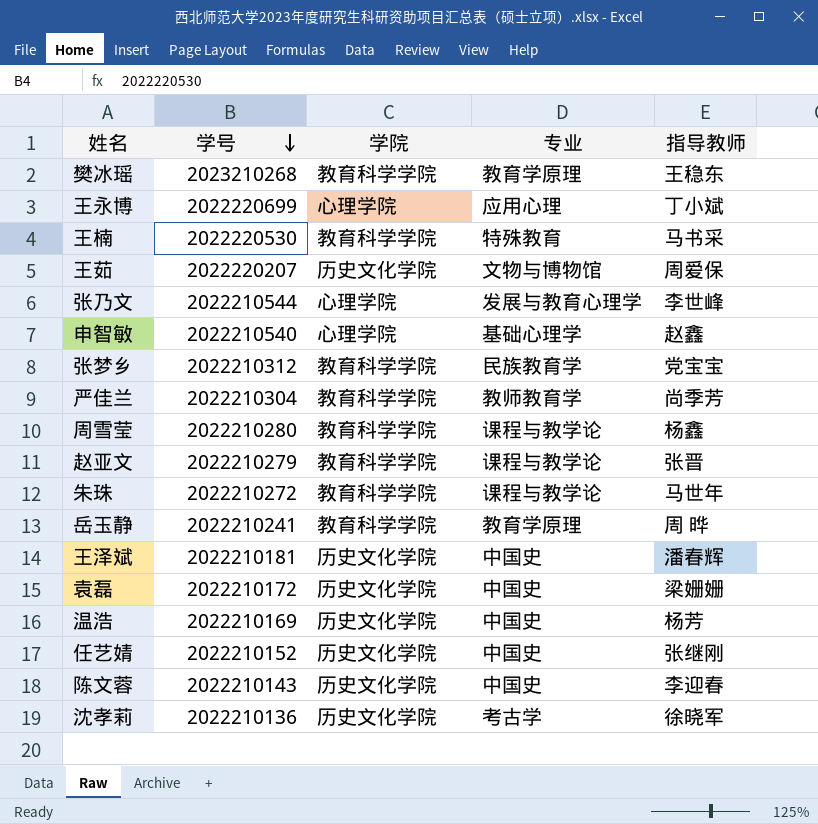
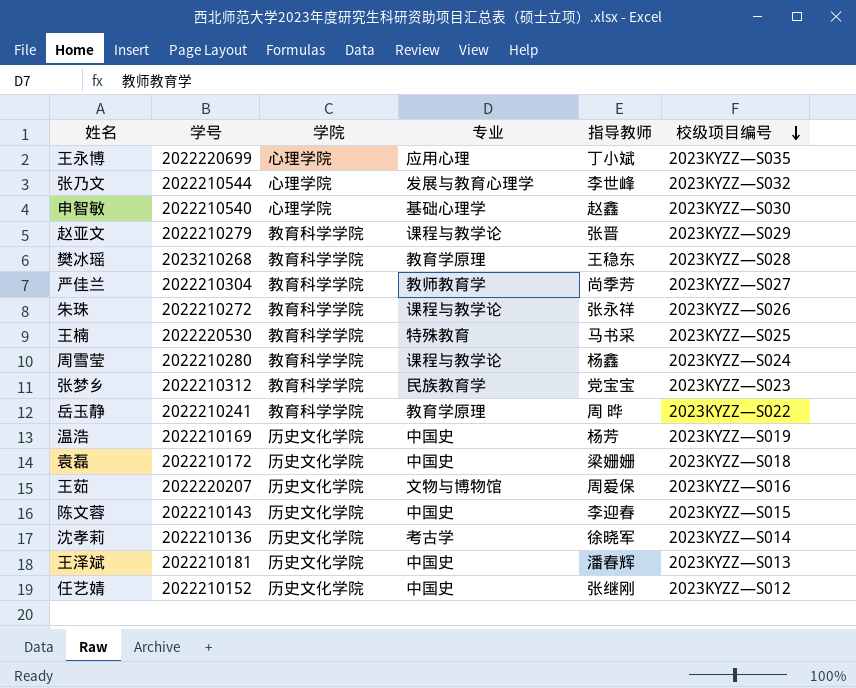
row order: 学号 descending -> 校级项目编号 descending
column 校级项目编号 | position: none -> 6
朱珠 | 指导教师: 马世年 -> 张永祥

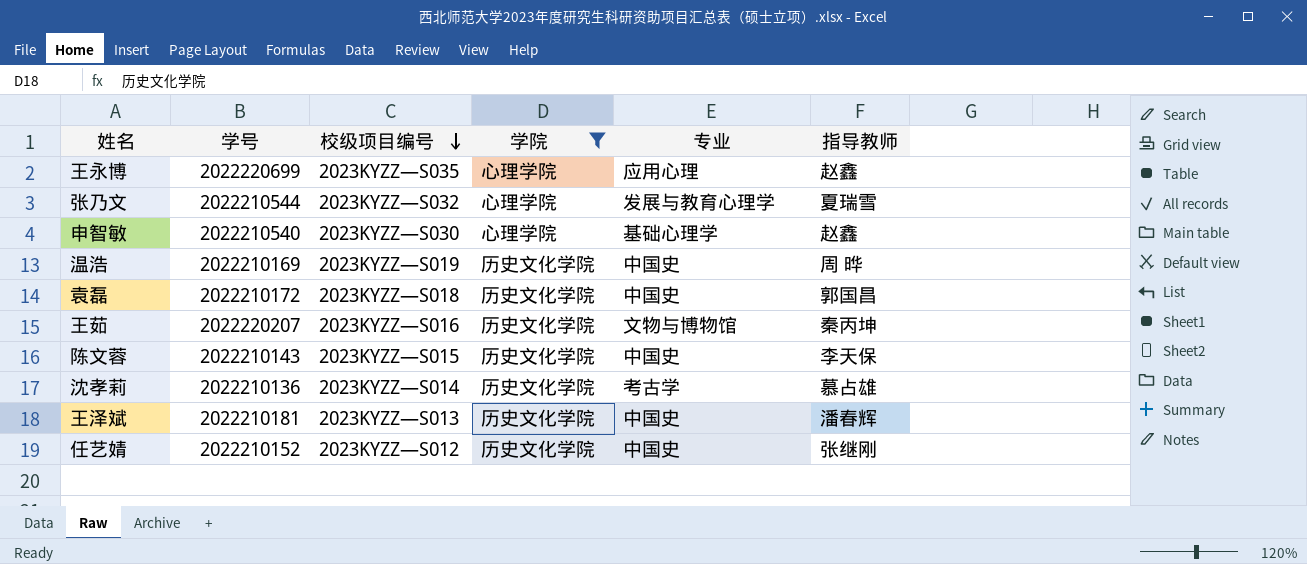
filter: none -> 学院 != 教育科学学院
column 校级项目编号 | position: 6 -> 3
王永博 | 指导教师: 丁小斌 -> 赵鑫
张乃文 | 指导教师: 李世峰 -> 夏瑞雪
温浩 | 指导教师: 杨芳 -> 周 晔
袁磊 | 指导教师: 梁姗姗 -> 郭国昌
王茹 | 指导教师: 周爱保 -> 秦丙坤
陈文蓉 | 指导教师: 李迎春 -> 李天保
沈孝莉 | 指导教师: 徐晓军 -> 慕占雄

